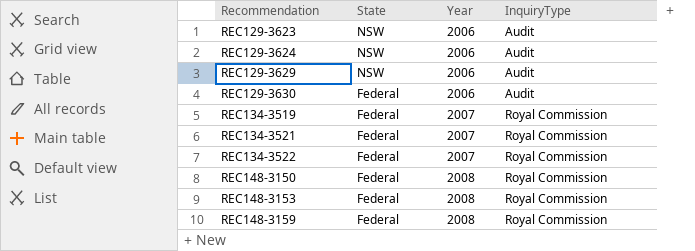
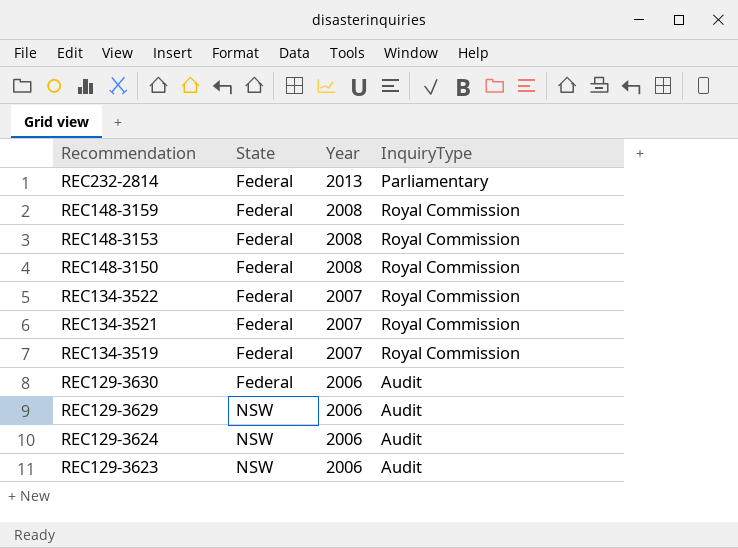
row order: Recommendation ascending -> Recommendation descending
row REC232-2814: none -> Federal | 2013 | Parliamentary

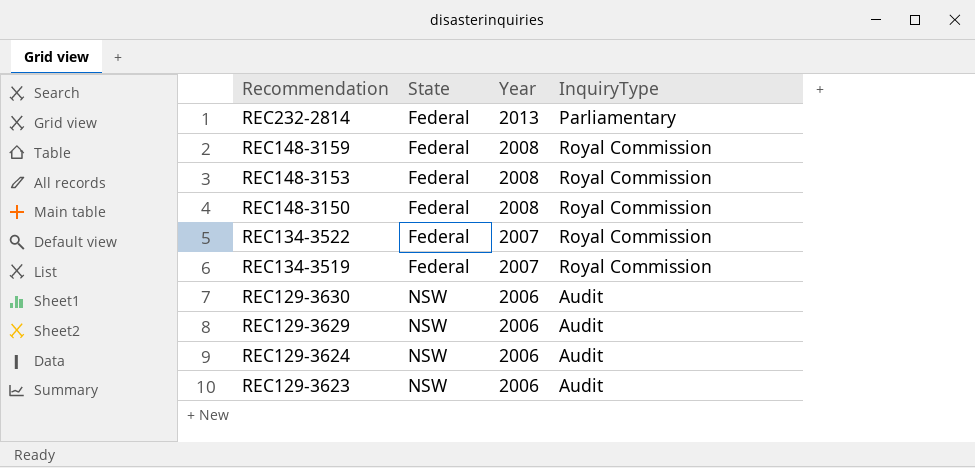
row REC134-3521: Federal | 2007 | Royal Commission -> none
REC129-3630 | State: Federal -> NSW

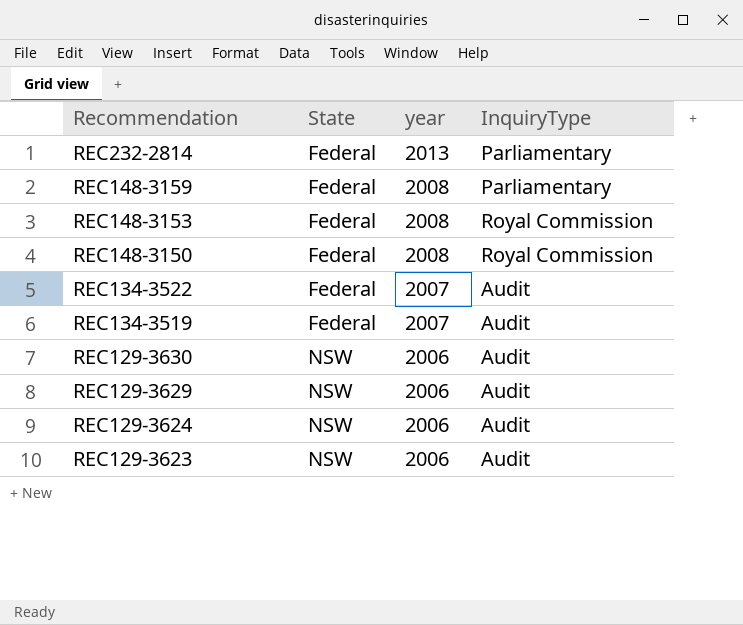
column name: Year -> year
REC148-3159 | InquiryType: Royal Commission -> Parliamentary
REC134-3522 | InquiryType: Royal Commission -> Audit
REC134-3519 | InquiryType: Royal Commission -> Audit

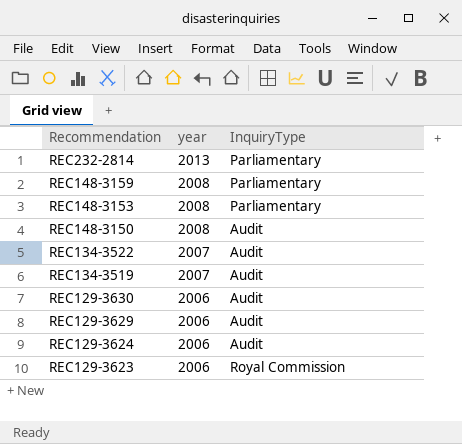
column State | position: 2 -> none
REC148-3153 | InquiryType: Royal Commission -> Parliamentary
REC148-3150 | InquiryType: Royal Commission -> Audit
REC129-3623 | InquiryType: Audit -> Royal Commission

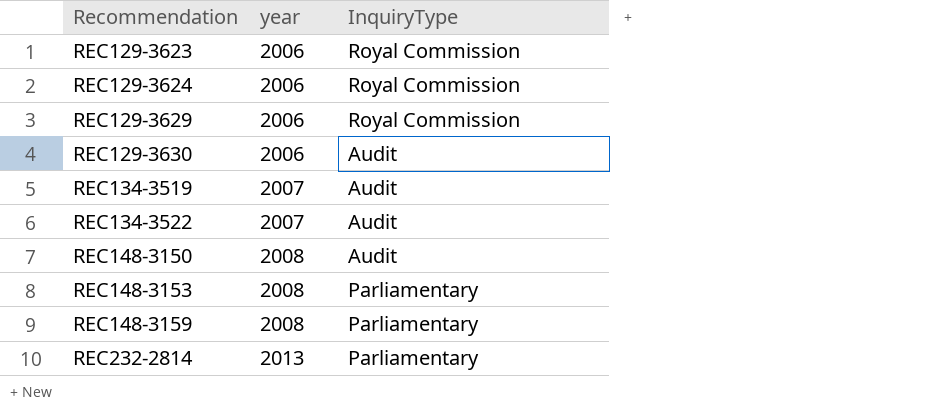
row order: Recommendation descending -> Recommendation ascending
REC129-3624 | InquiryType: Audit -> Royal Commission
REC129-3629 | InquiryType: Audit -> Royal Commission

